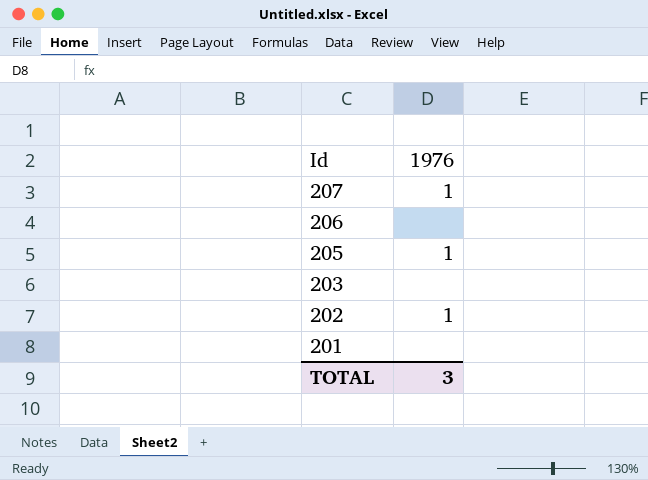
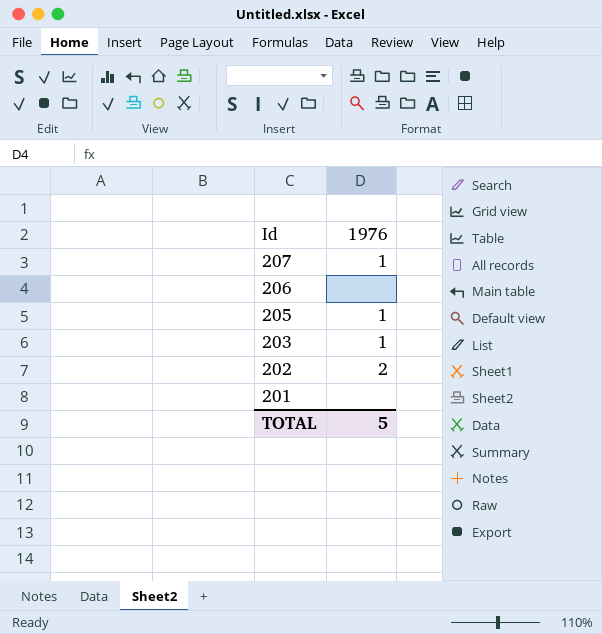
203 | 1976: none -> 1
202 | 1976: 1 -> 2
TOTAL | 1976: 3 -> 5

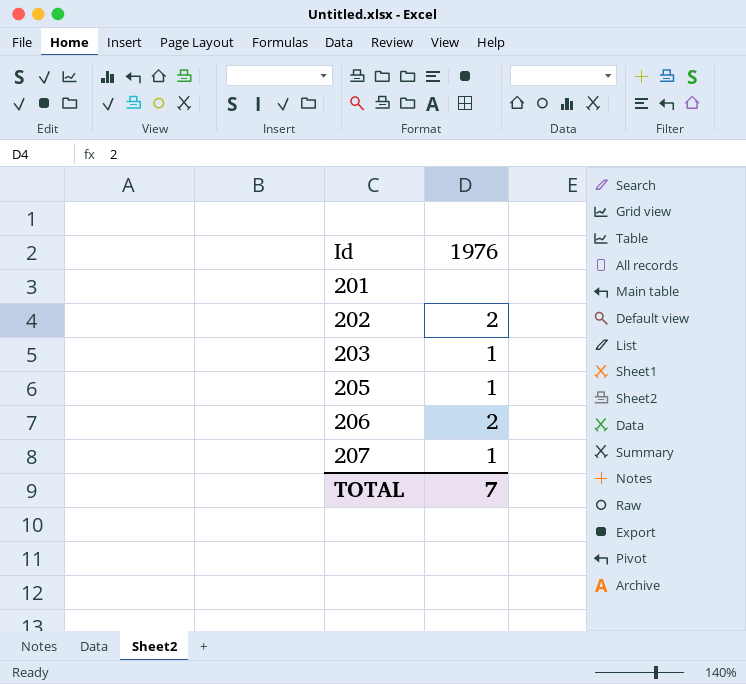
row order: Id descending -> Id ascending
206 | 1976: none -> 2
TOTAL | 1976: 5 -> 7

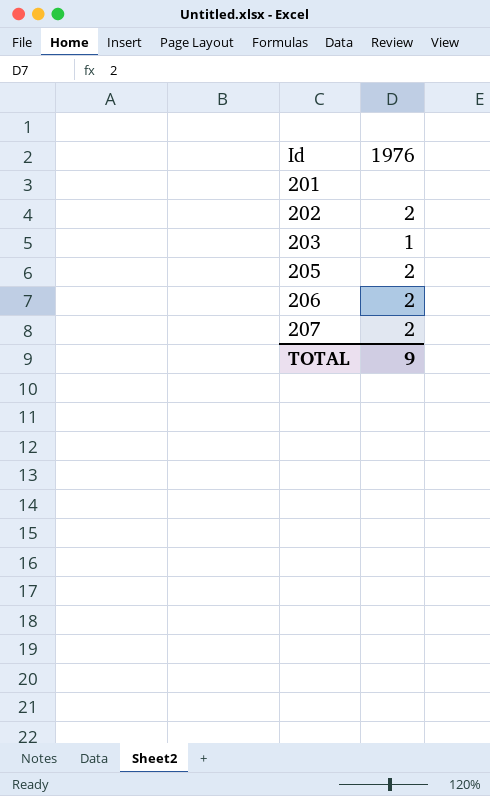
205 | 1976: 1 -> 2
207 | 1976: 1 -> 2
TOTAL | 1976: 7 -> 9

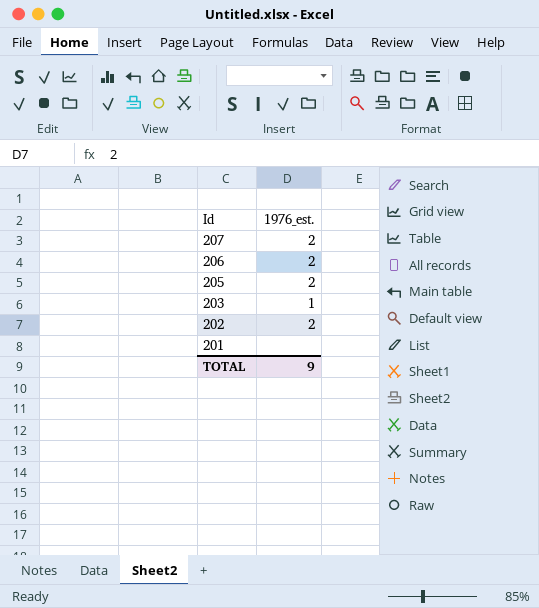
row order: Id ascending -> Id descending
column name: 1976 -> 1976_est.

